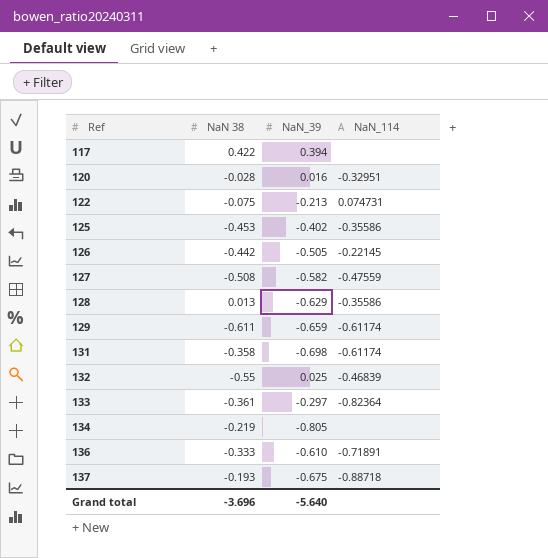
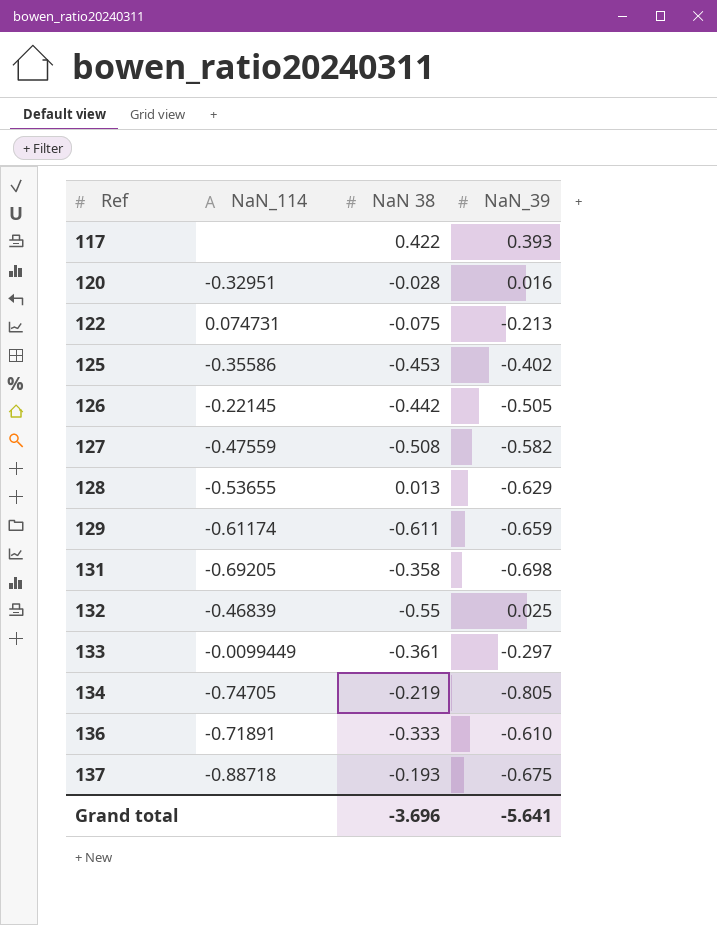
column NaN_114 | position: 4 -> 2
117 | NaN_39: 0.394 -> 0.393
128 | NaN_114: -0.35586 -> -0.53655
131 | NaN_114: -0.61174 -> -0.69205
133 | NaN_114: -0.82364 -> -0.0099449
134 | NaN_114: none -> -0.74705
Grand total | NaN_39: -5.640 -> -5.641

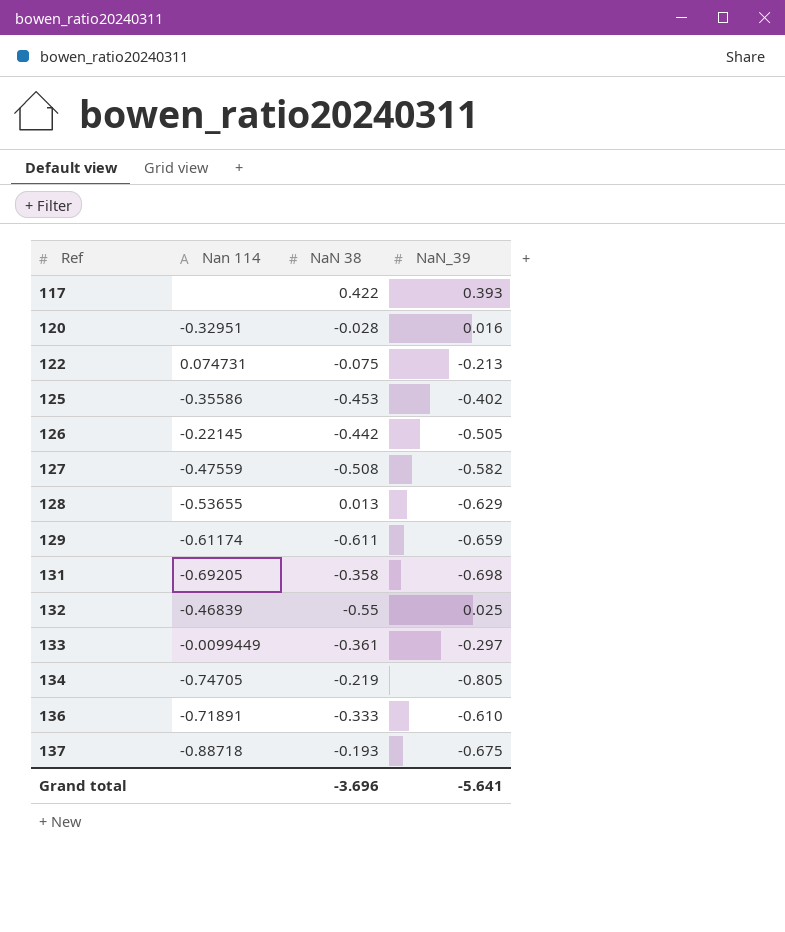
column name: NaN_114 -> Nan 114

